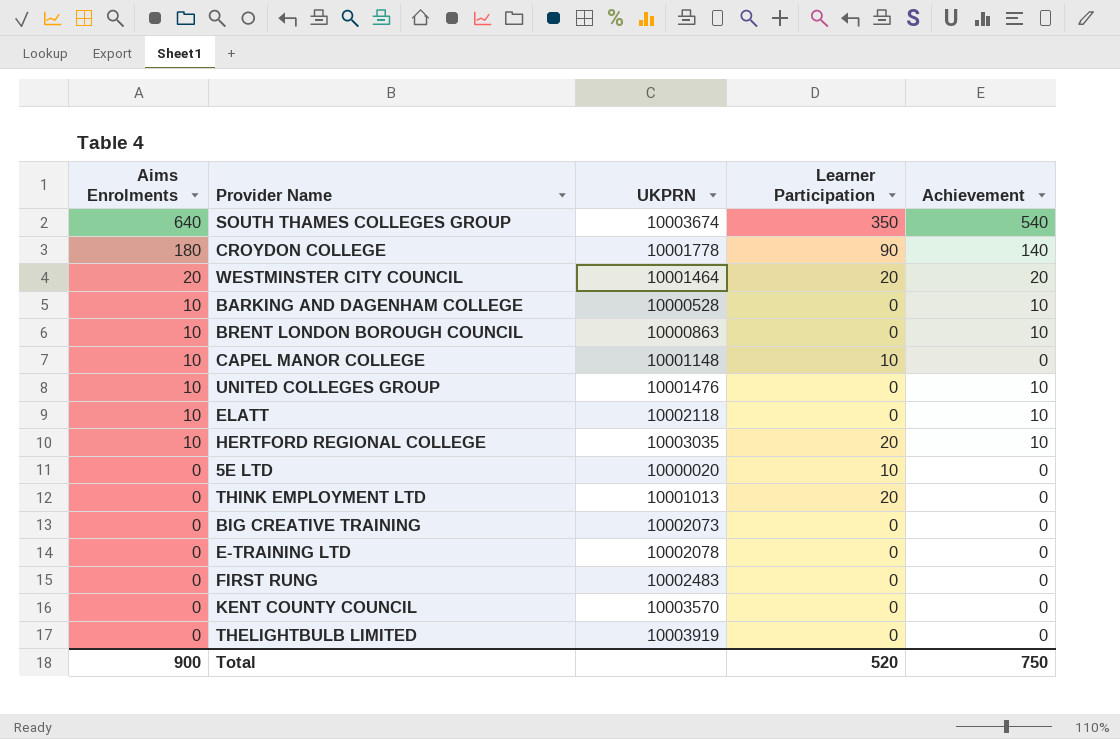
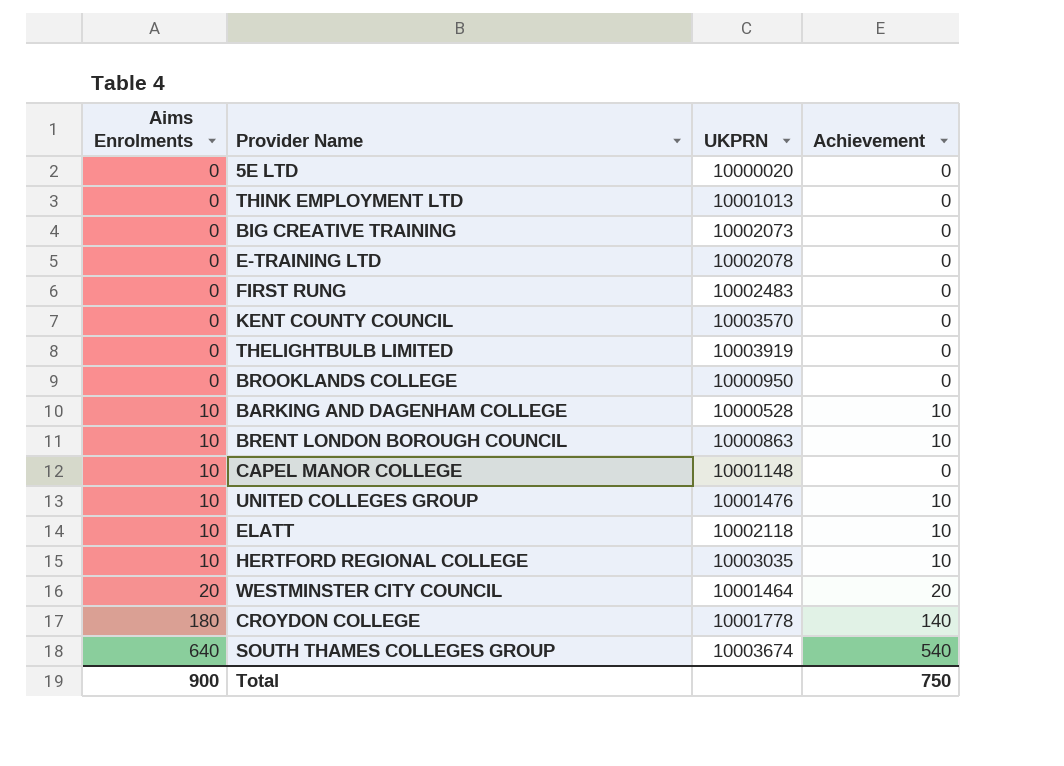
row order: Aims Enrolments descending -> Aims Enrolments ascending
column Learner Participation | position: 4 -> none
row BROOKLANDS COLLEGE: none -> 0 | 10000950 | 0

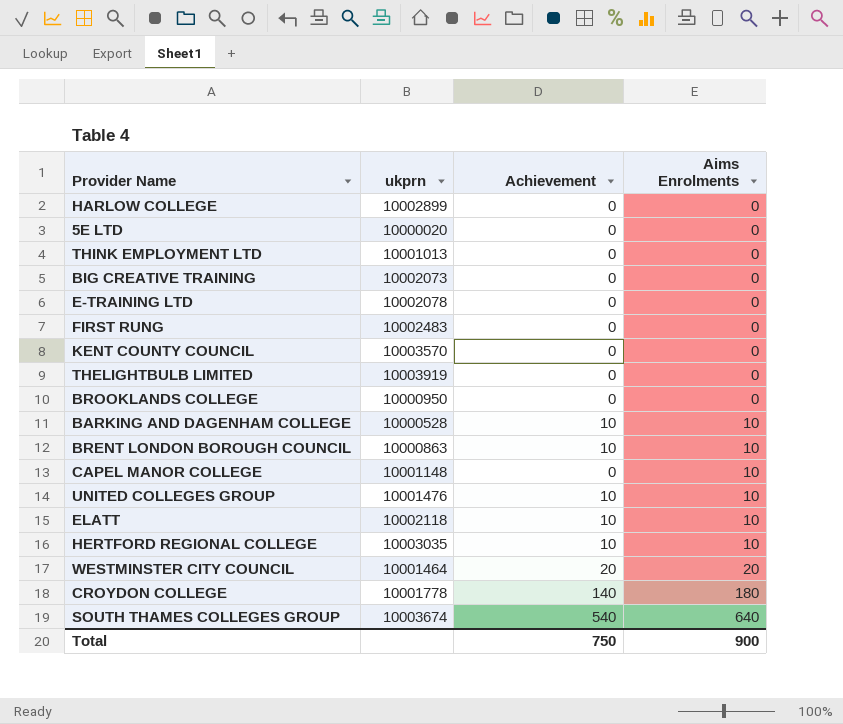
column name: UKPRN -> ukprn
column Aims Enrolments | position: 1 -> 4
row HARLOW COLLEGE: none -> 10002899 | 0 | 0

